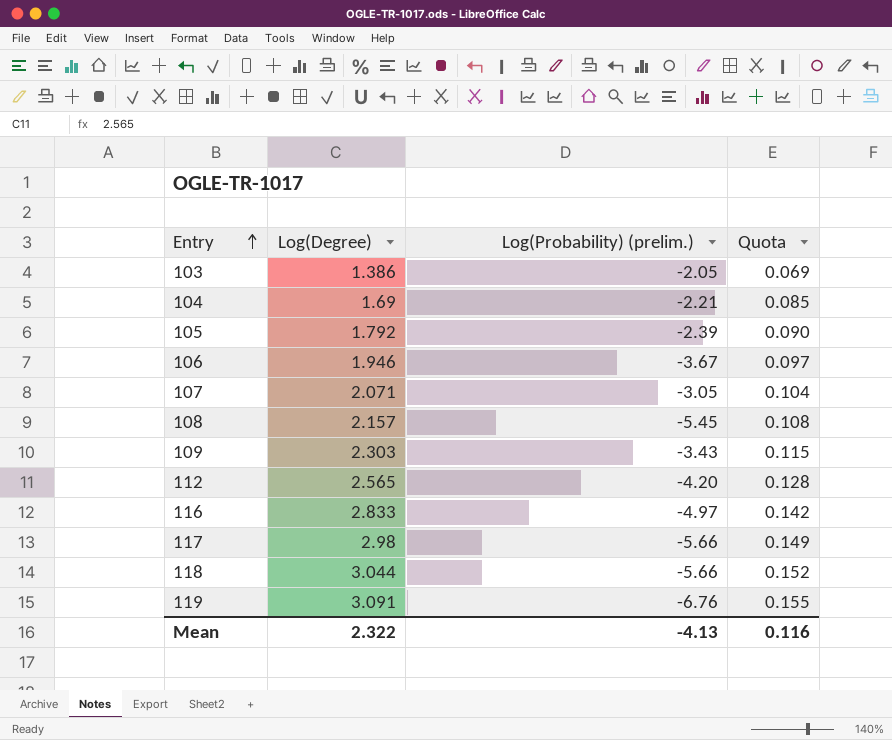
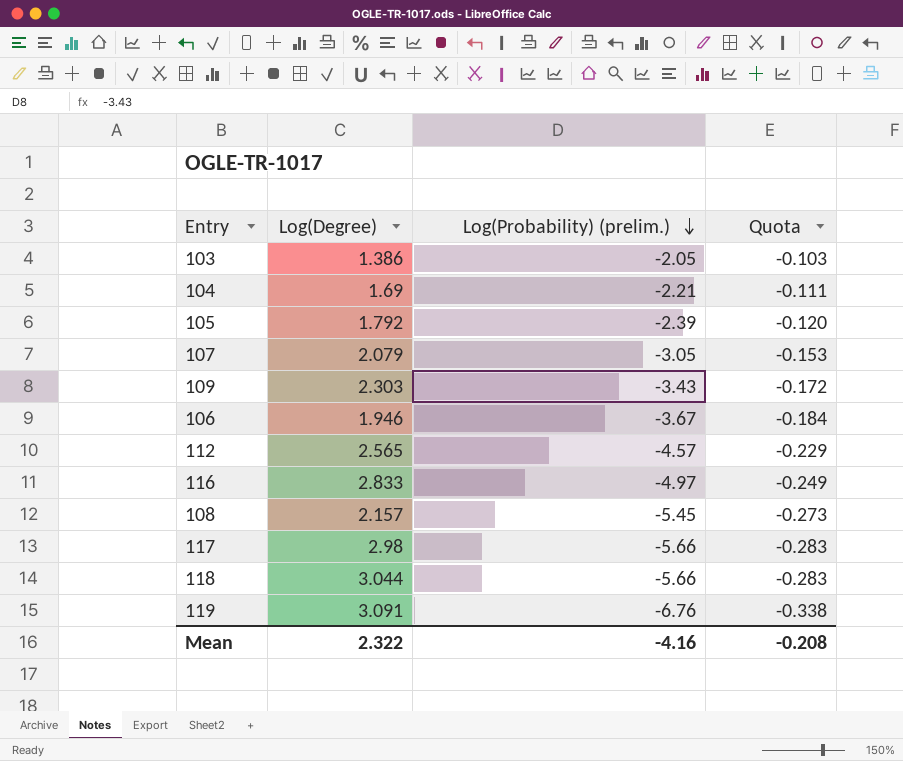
row order: Entry ascending -> Log(Probability) (prelim.) descending
column Quota | formula: [Log(Degree)] * 0.05 -> [Log(Probability) (prelim.)] * 0.05
107 | Log(Degree): 2.071 -> 2.079
112 | Log(Probability) (prelim.): -4.20 -> -4.57
Mean | Log(Probability) (prelim.): -4.13 -> -4.16
Mean | Quota: 0.116 -> -0.208

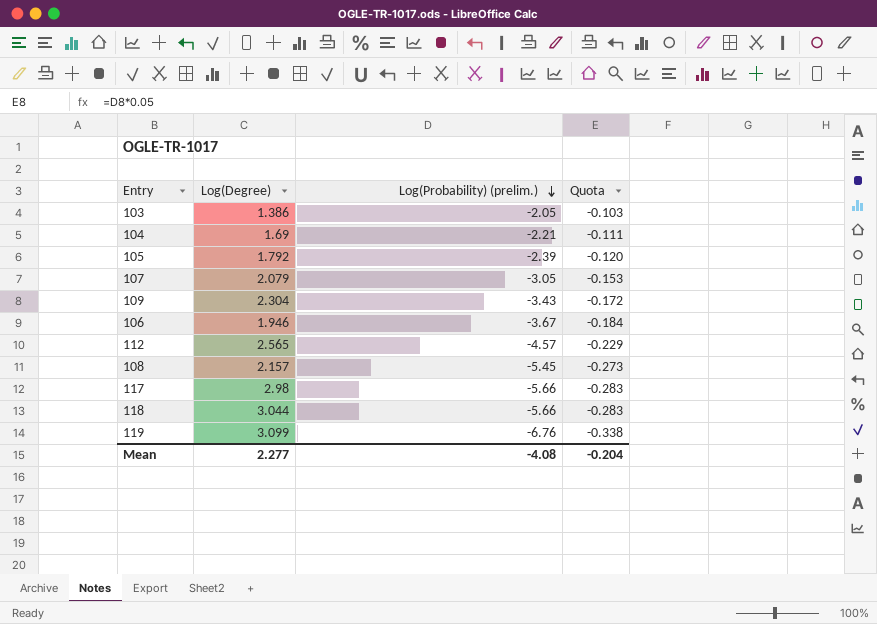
row 116: 2.833 | -4.97 | -0.249 -> none
109 | Log(Degree): 2.303 -> 2.304
119 | Log(Degree): 3.091 -> 3.099
Mean | Log(Degree): 2.322 -> 2.277
Mean | Log(Probability) (prelim.): -4.16 -> -4.08
Mean | Quota: -0.208 -> -0.204

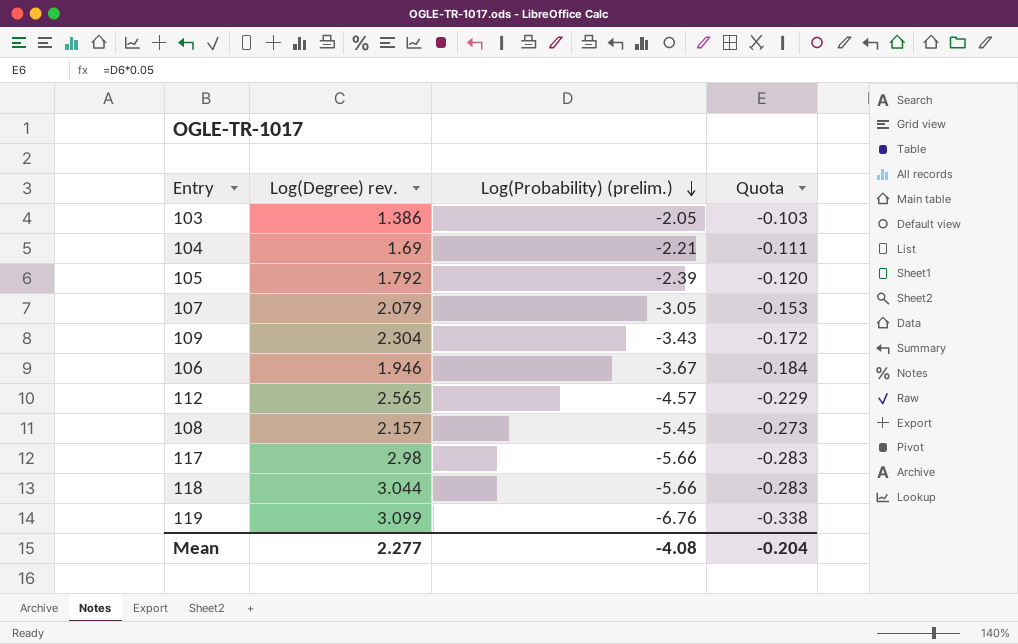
column name: Log(Degree) -> Log(Degree) rev.

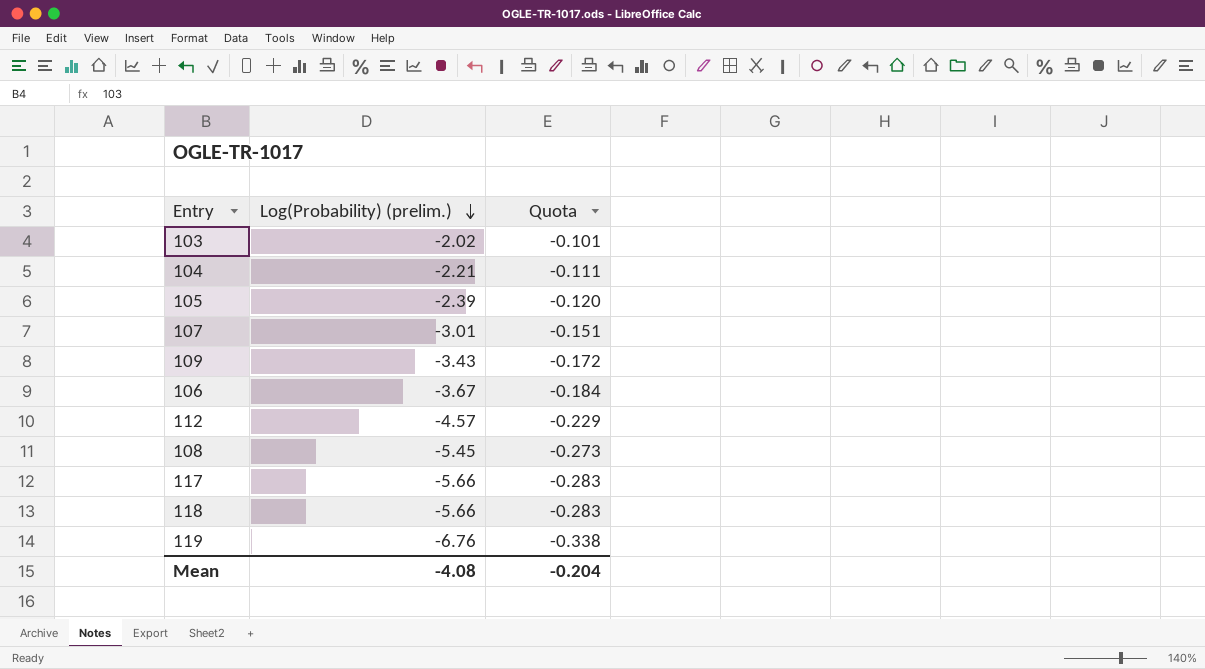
column Log(Degree) rev. | position: 2 -> none
103 | Log(Probability) (prelim.): -2.05 -> -2.02
103 | Quota: -0.103 -> -0.101
107 | Log(Probability) (prelim.): -3.05 -> -3.01
107 | Quota: -0.153 -> -0.151

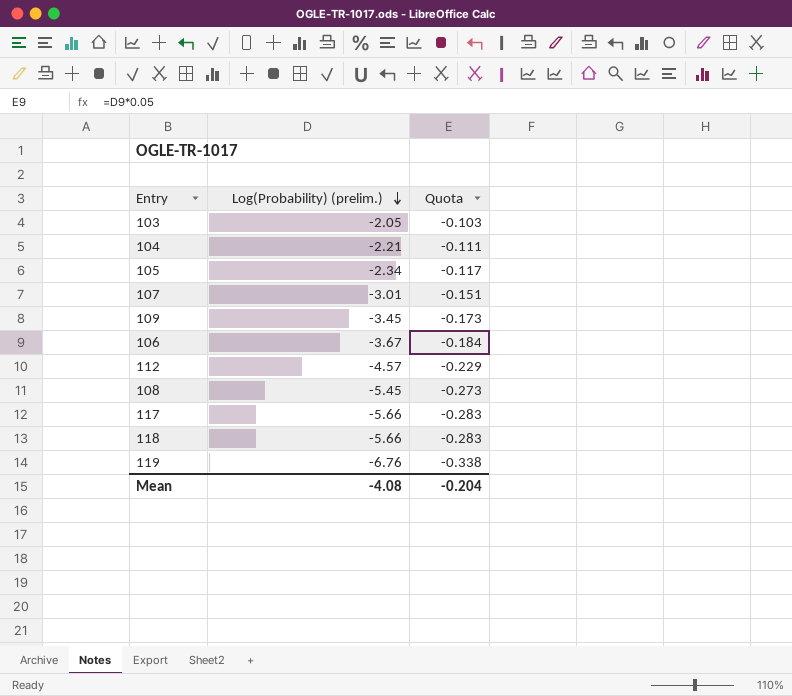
103 | Log(Probability) (prelim.): -2.02 -> -2.05
103 | Quota: -0.101 -> -0.103
105 | Log(Probability) (prelim.): -2.39 -> -2.34
105 | Quota: -0.120 -> -0.117
109 | Log(Probability) (prelim.): -3.43 -> -3.45
109 | Quota: -0.172 -> -0.173

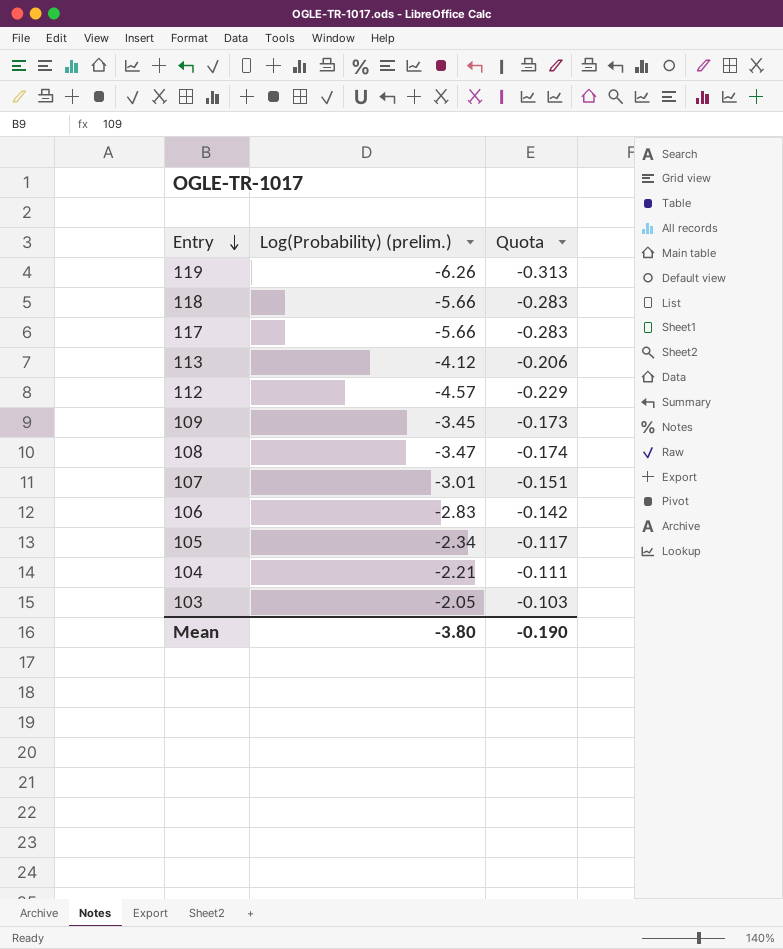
row order: Log(Probability) (prelim.) descending -> Entry descending
119 | Log(Probability) (prelim.): -6.76 -> -6.26
119 | Quota: -0.338 -> -0.313
row 113: none -> -4.12 | -0.206
108 | Log(Probability) (prelim.): -5.45 -> -3.47
108 | Quota: -0.273 -> -0.174
106 | Log(Probability) (prelim.): -3.67 -> -2.83
106 | Quota: -0.184 -> -0.142
Mean | Log(Probability) (prelim.): -4.08 -> -3.80
Mean | Quota: -0.204 -> -0.190

